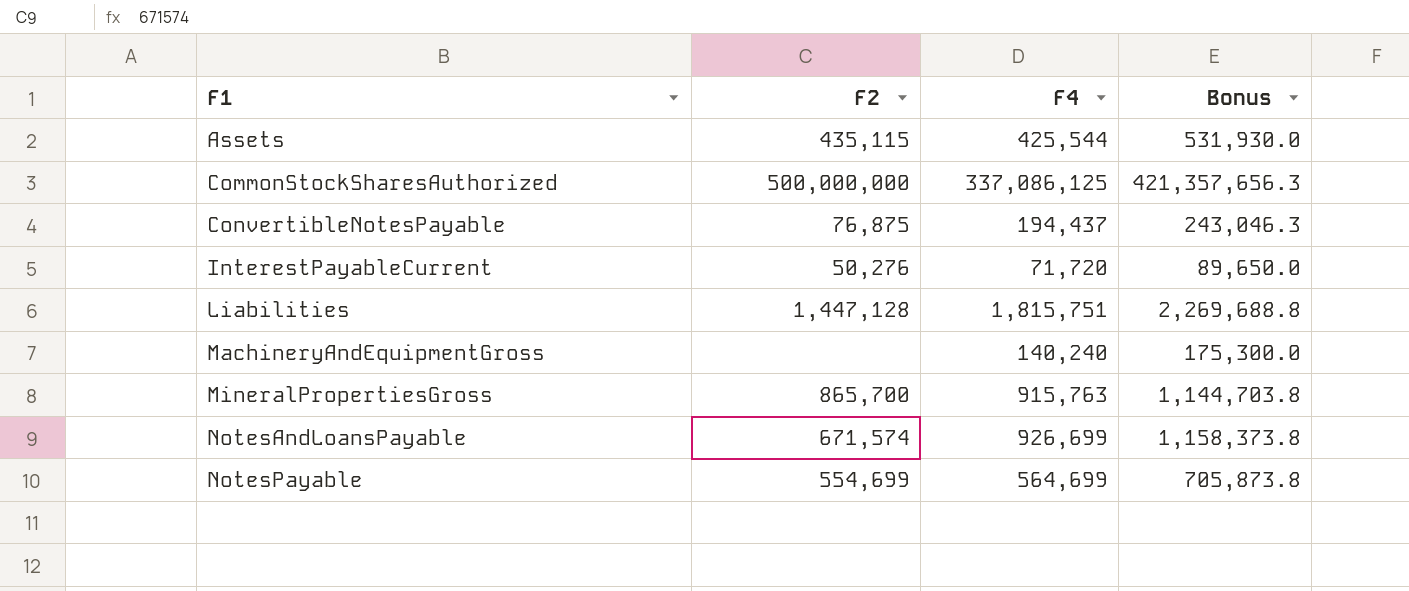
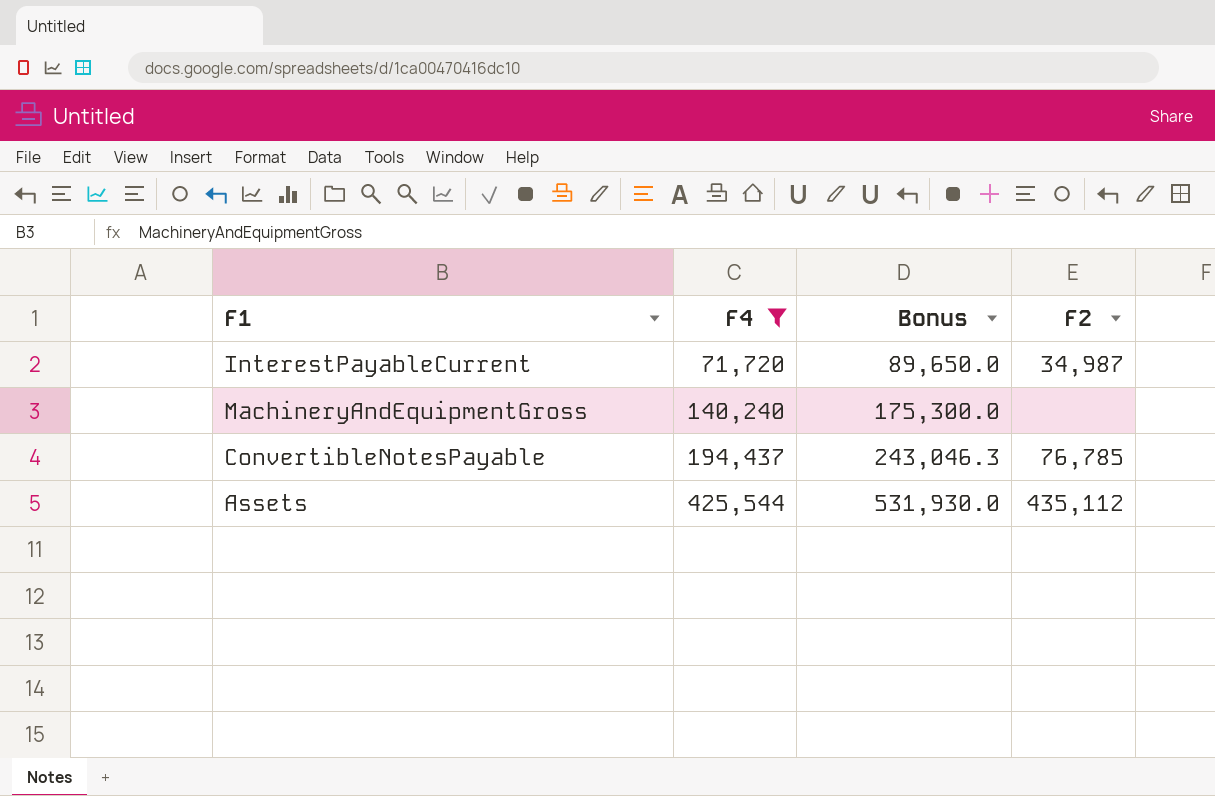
filter: none -> F4 <= 425,544
row order: F1 ascending -> F4 ascending
column F2 | position: 2 -> 4
InterestPayableCurrent | F2: 50,276 -> 34,987
ConvertibleNotesPayable | F2: 76,875 -> 76,785
Assets | F2: 435,115 -> 435,112

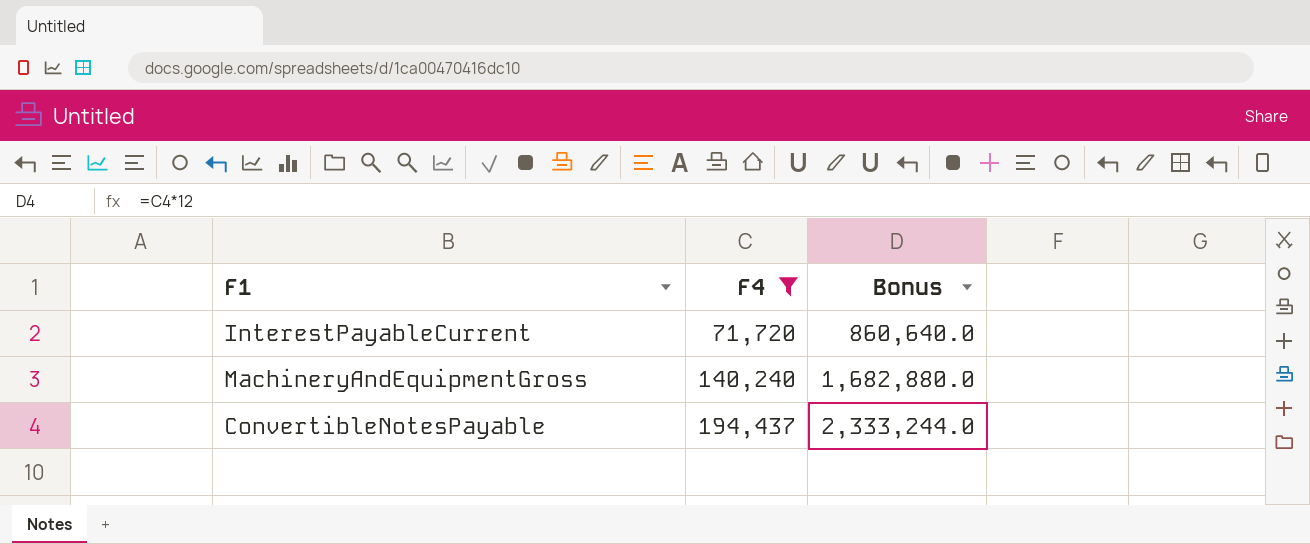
column F2 | position: 4 -> none
column Bonus | formula: [F4] * 1.25 -> [F4] * 12
row Assets: 425,544 | 531,930.0 | 435,112 -> none

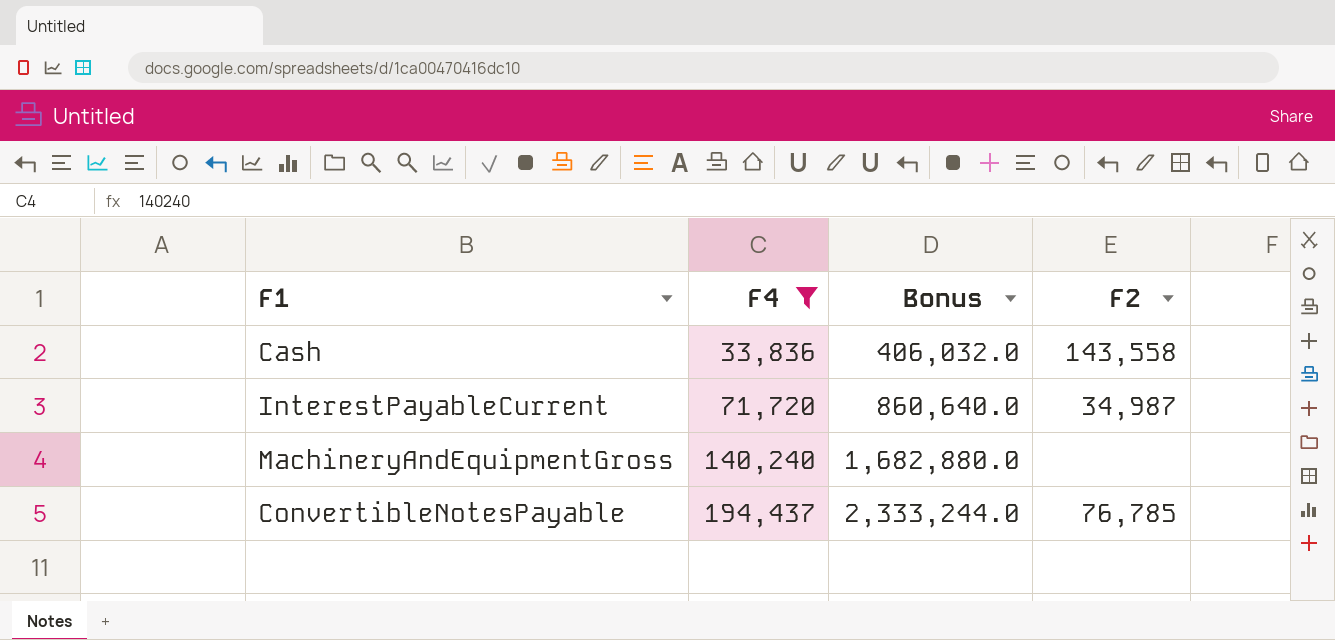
column F2 | position: none -> 4
row Cash: none -> 33,836 | 406,032.0 | 143,558

